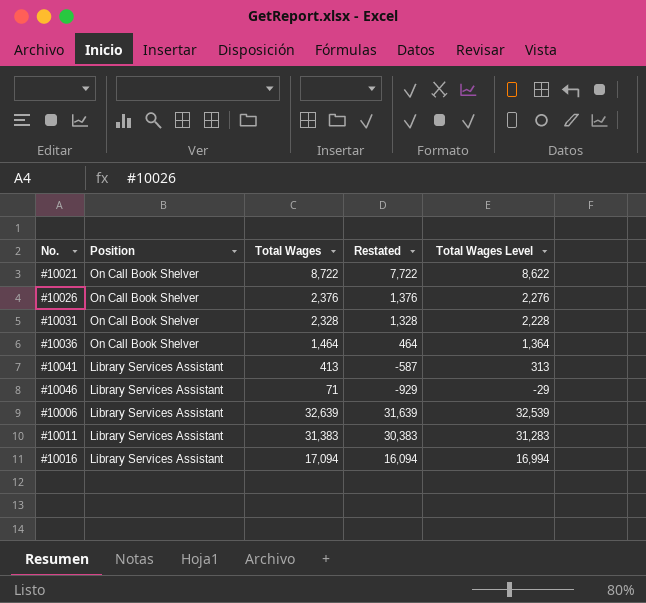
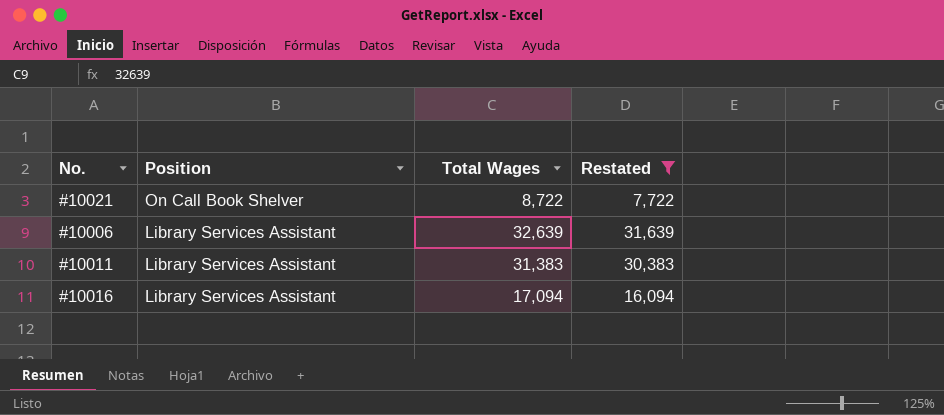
filter: none -> Restated >= 7,722
column Total Wages Level | formula: [Total Wages] - 100 -> none

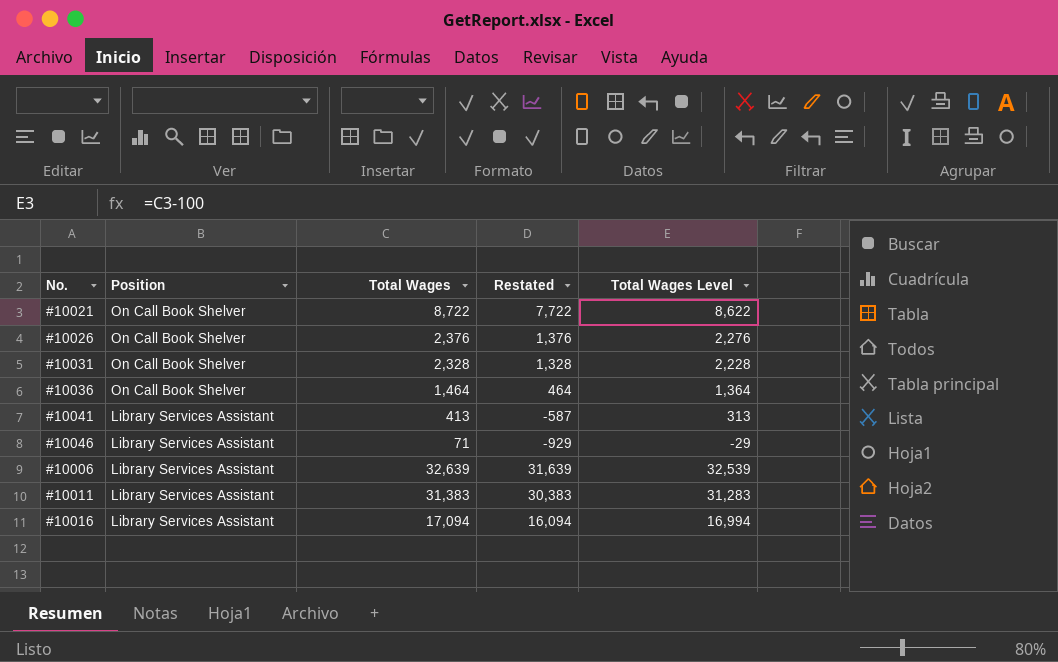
filter: Restated >= 7,722 -> none
column Total Wages Level | formula: none -> [Total Wages] - 100

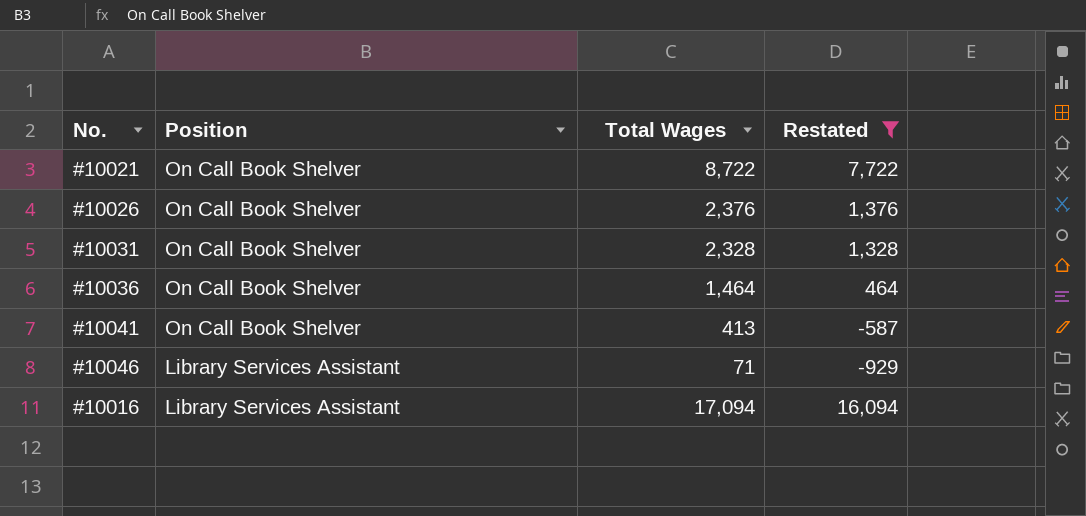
filter: none -> Restated <= 16,094
column Total Wages Level | formula: [Total Wages] - 100 -> none
#10041 | Position: Library Services Assistant -> On Call Book Shelver

